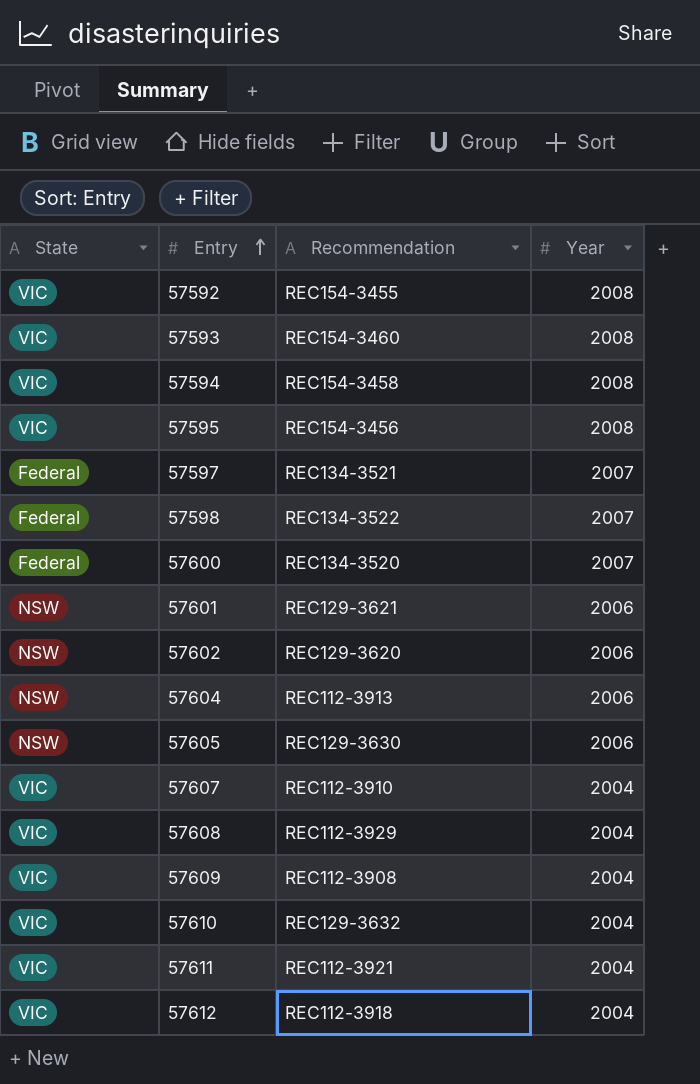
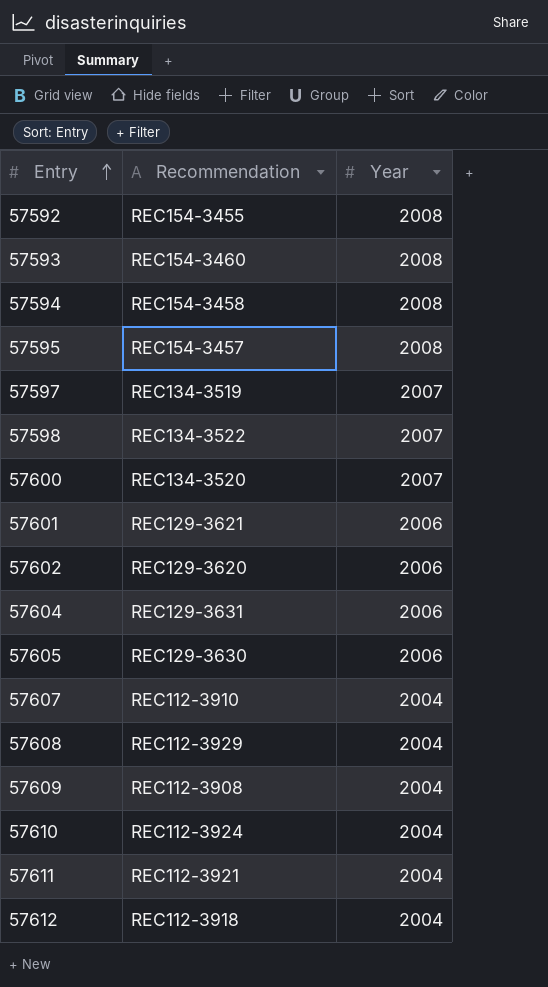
column State | position: 1 -> none
57595 | Recommendation: REC154-3456 -> REC154-3457
57597 | Recommendation: REC134-3521 -> REC134-3519
57604 | Recommendation: REC112-3913 -> REC129-3631
57610 | Recommendation: REC129-3632 -> REC112-3924

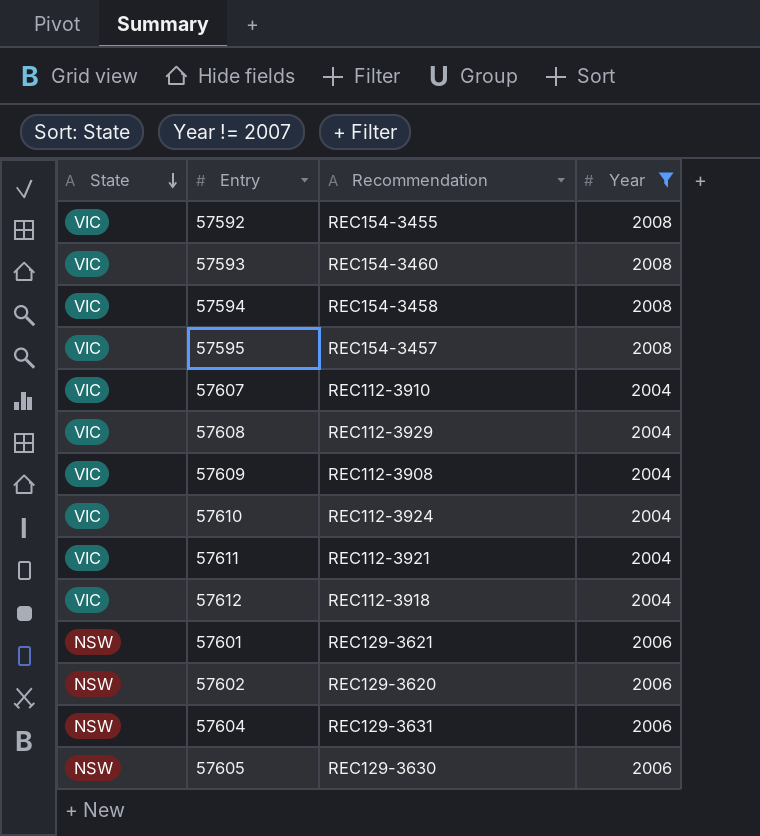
filter: none -> Year != 2007
row order: Entry ascending -> State descending
column State | position: none -> 1

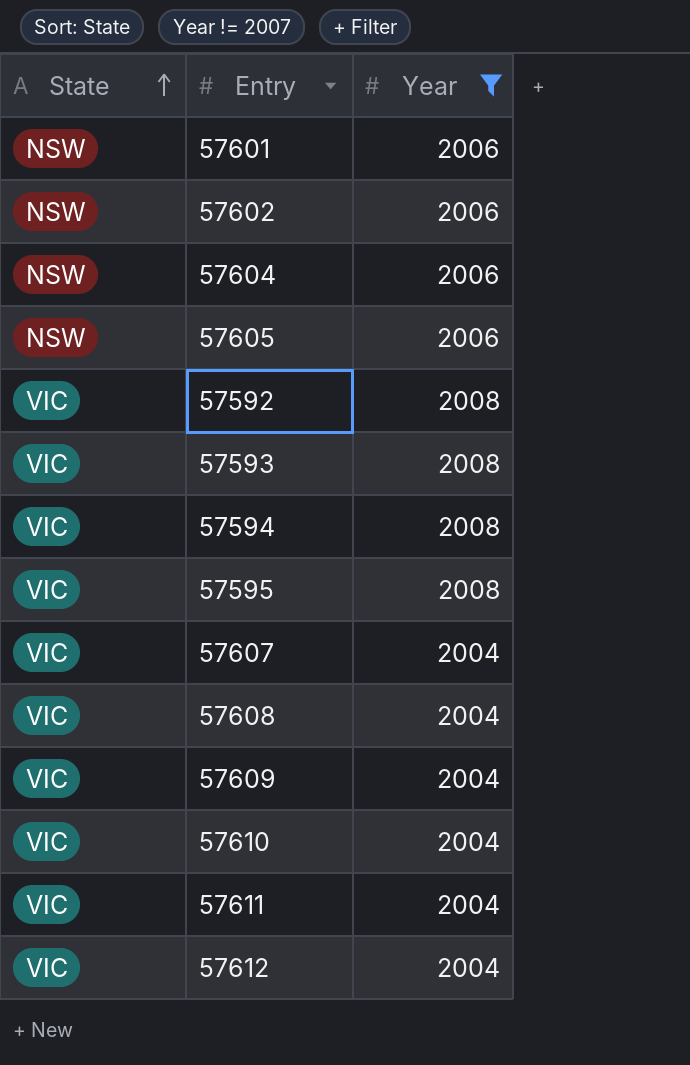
row order: State descending -> State ascending
column Recommendation | position: 3 -> none

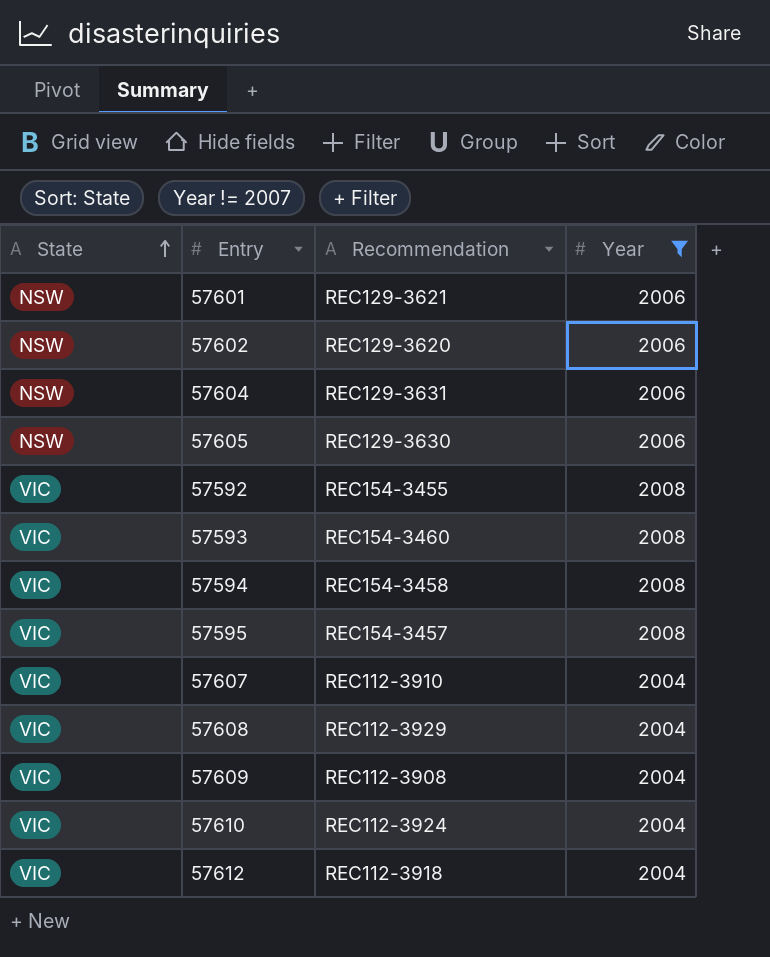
column Recommendation | position: none -> 3
row 57611: VIC | 2004 -> none

